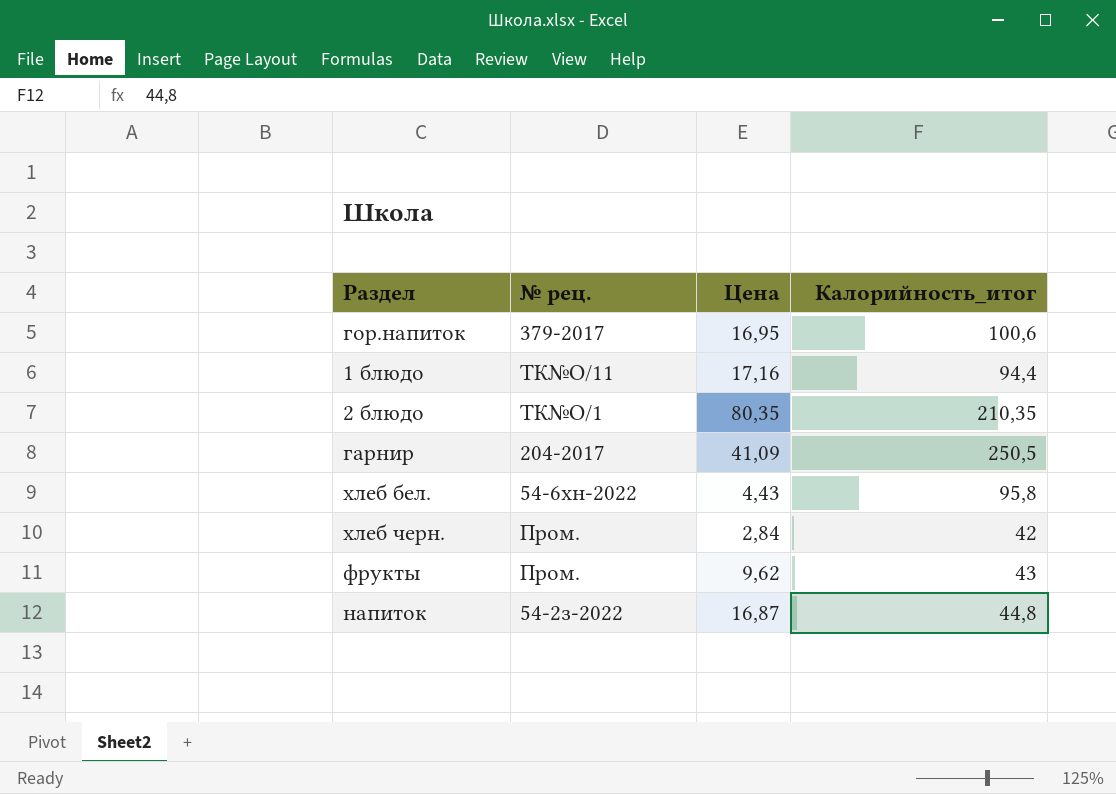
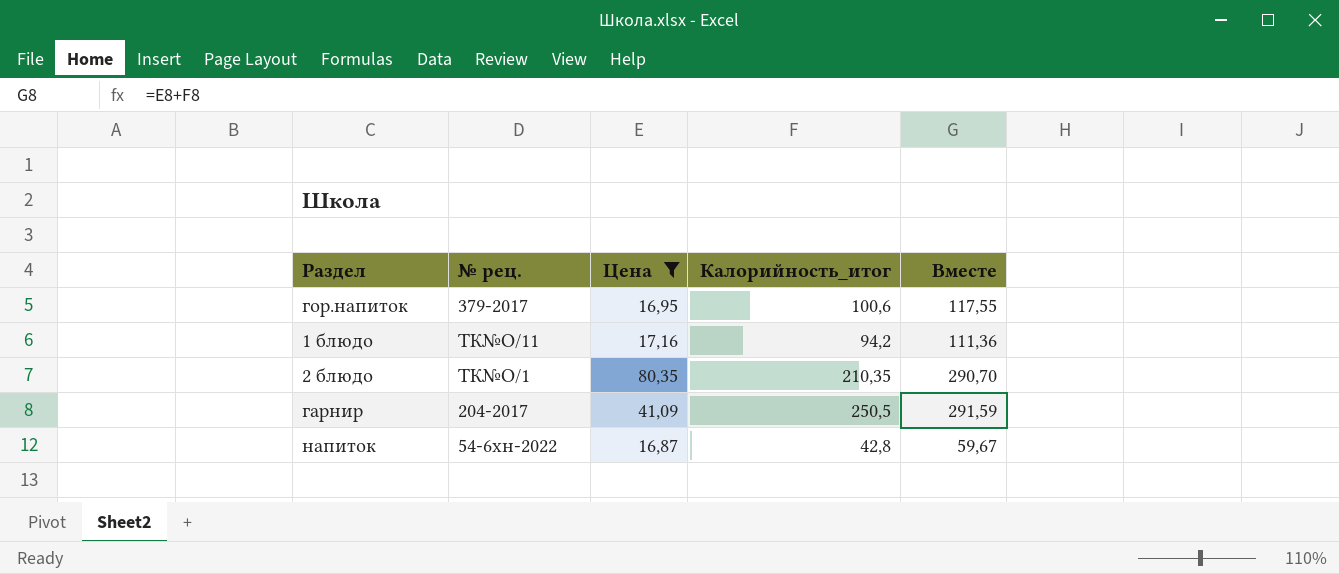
filter: none -> Цена >= 16,87
column Вместе | formula: none -> [Цена] + [Калорийность_итог]
1 блюдо | Калорийность_итог: 94,4 -> 94,2
напиток | № рец.: 54-2з-2022 -> 54-6хн-2022
напиток | Калорийность_итог: 44,8 -> 42,8

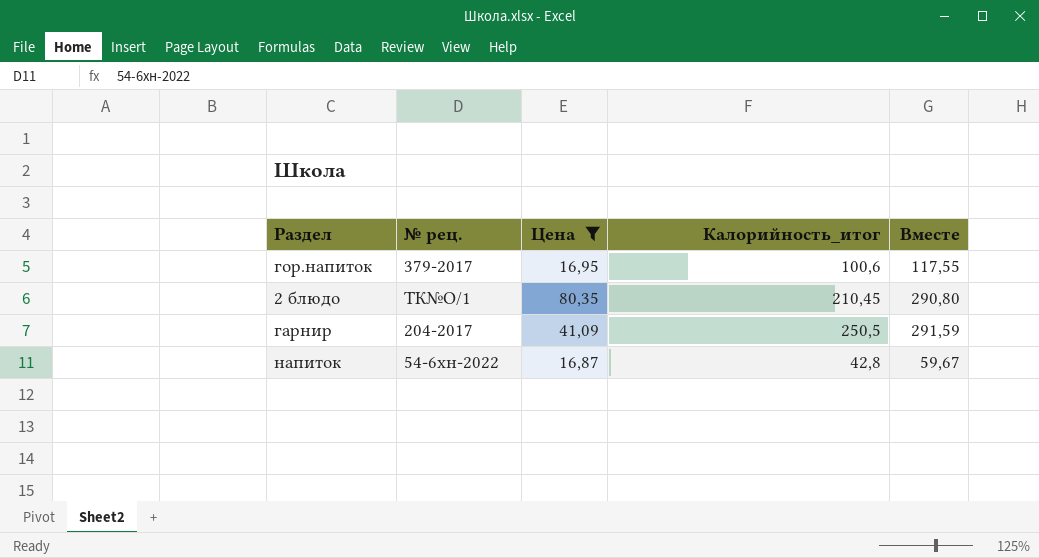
row 1 блюдо: ТК№О/11 | 17,16 | 94,2 | 111,36 -> none
2 блюдо | Калорийность_итог: 210,35 -> 210,45
2 блюдо | Вместе: 290,70 -> 290,80

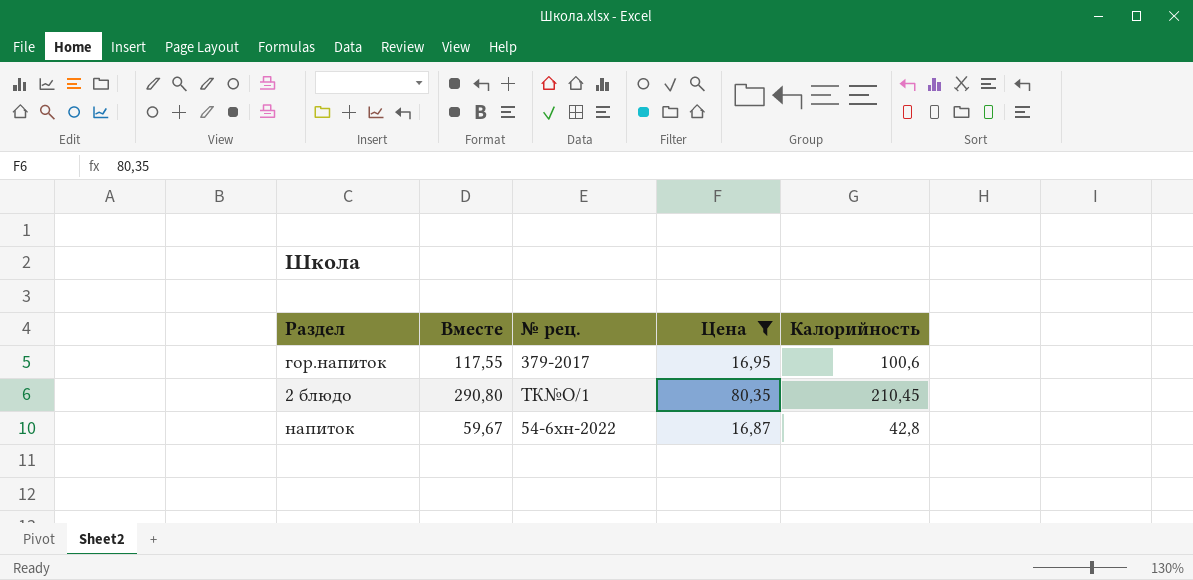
column Вместе | position: 5 -> 2
column name: Калорийность_итог -> Калорийность
row гарнир: 204-2017 | 41,09 | 250,5 | 291,59 -> none

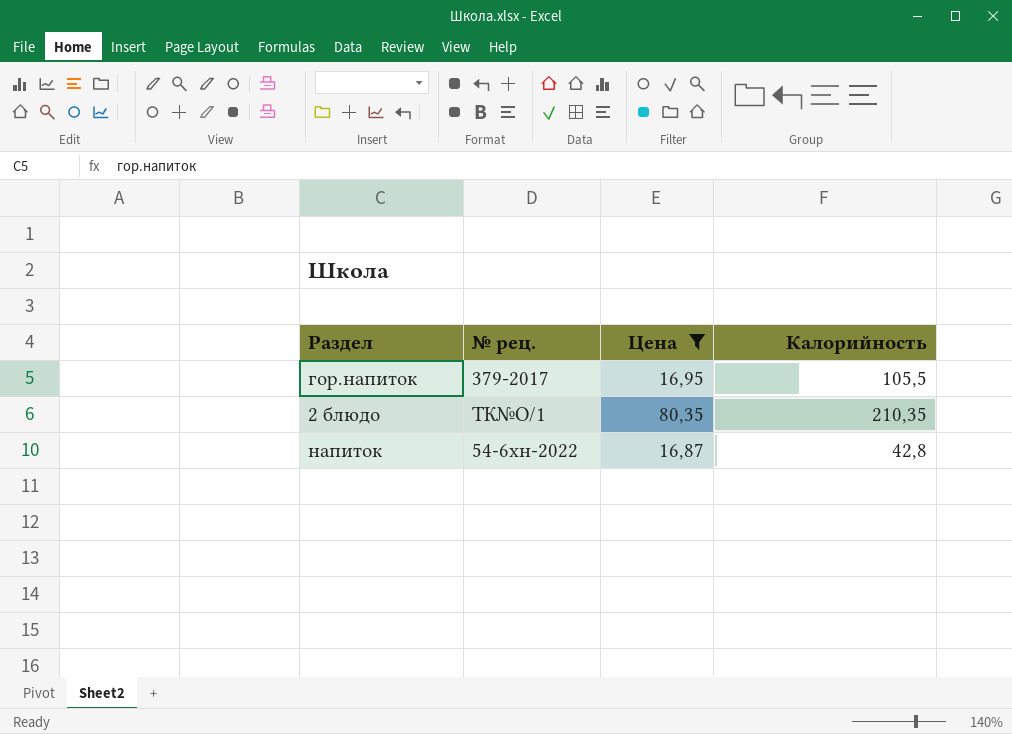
column Вместе | formula: [Цена] + [Калорийность] -> none
гор.напиток | Калорийность: 100,6 -> 105,5
2 блюдо | Калорийность: 210,45 -> 210,35

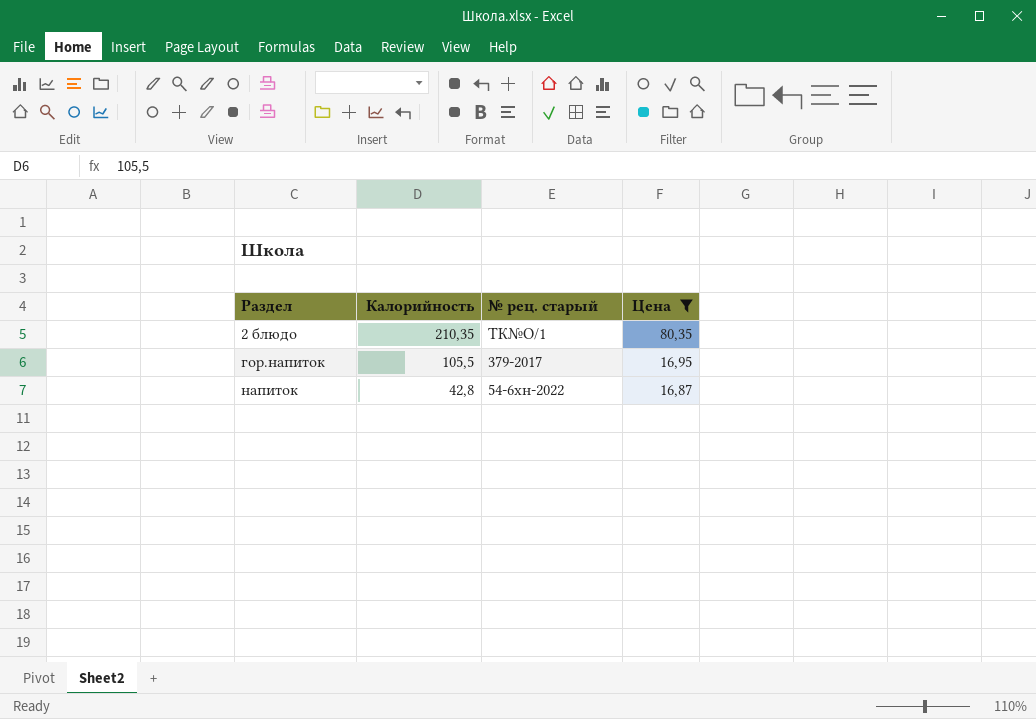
row order: none -> Раздел ascending
column Калорийность | position: 4 -> 2
column name: № рец. -> № рец. старый

